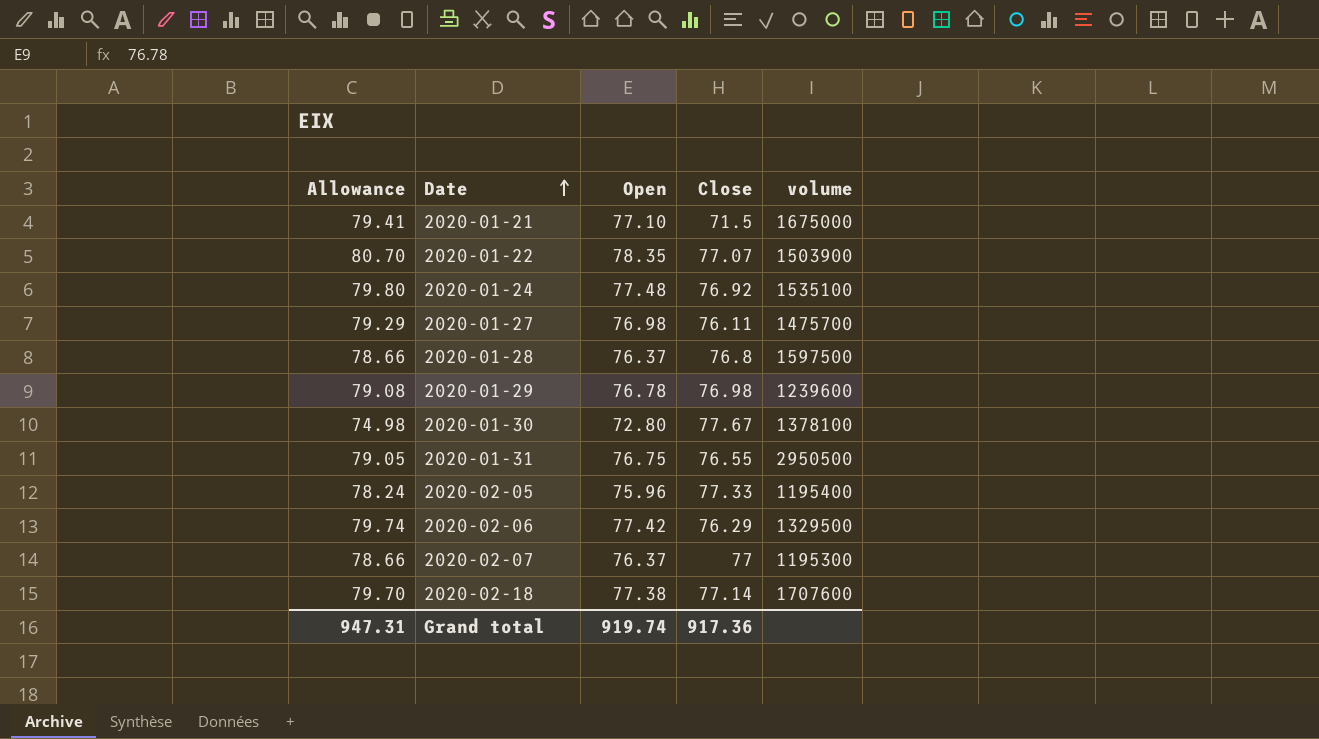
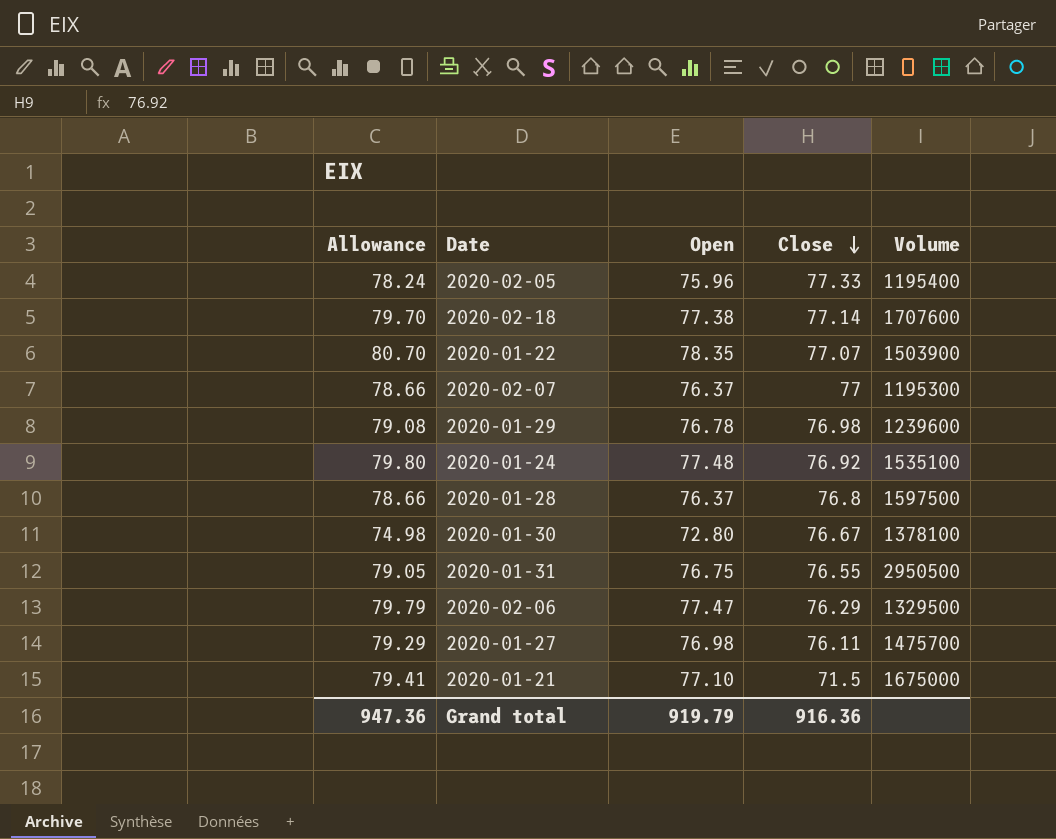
row order: Date ascending -> Close descending
column name: volume -> Volume
2020-01-30 | Close: 77.67 -> 76.67
2020-02-06 | Allowance: 79.74 -> 79.79
2020-02-06 | Open: 77.42 -> 77.47
Grand total | Allowance: 947.31 -> 947.36
Grand total | Open: 919.74 -> 919.79
Grand total | Close: 917.36 -> 916.36

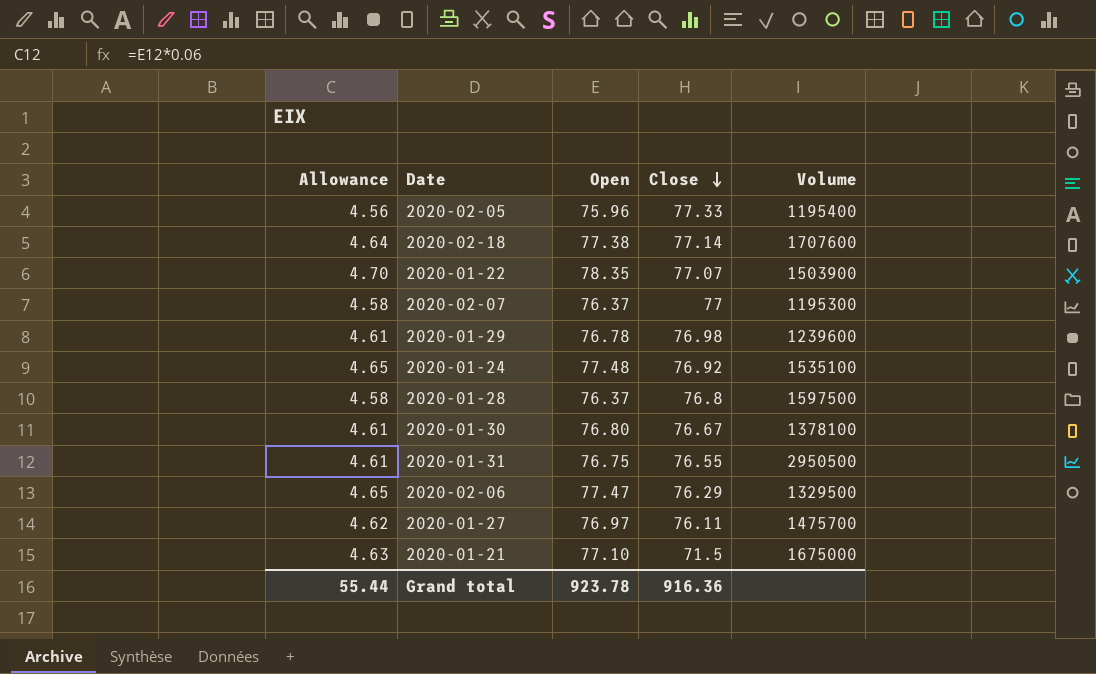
column Allowance | formula: [Open] * 1.03 -> [Open] * 0.06
2020-01-30 | Open: 72.80 -> 76.80
2020-01-27 | Open: 76.98 -> 76.97
Grand total | Allowance: 947.36 -> 55.44
Grand total | Open: 919.79 -> 923.78

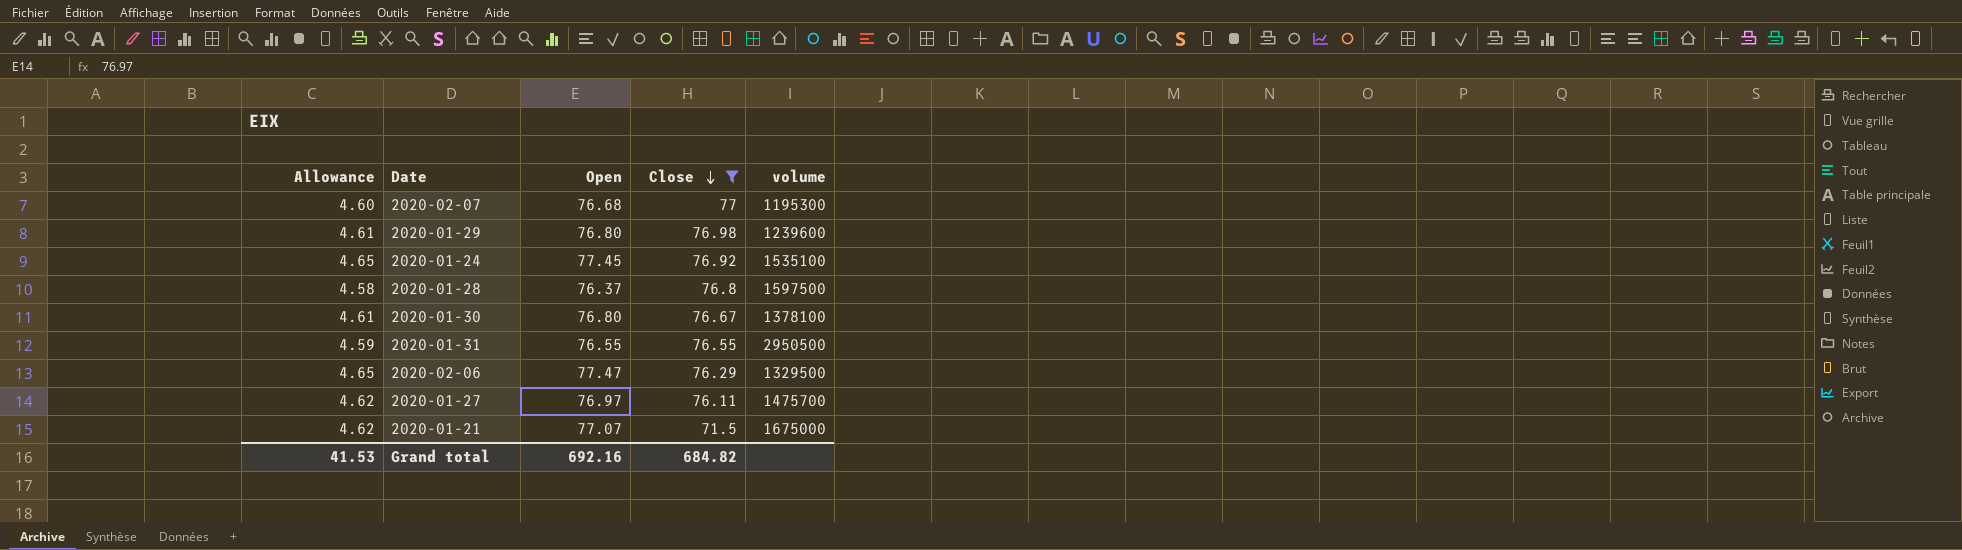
filter: none -> Close <= 77
column name: Volume -> volume
2020-02-07 | Allowance: 4.58 -> 4.60
2020-02-07 | Open: 76.37 -> 76.68
2020-01-29 | Open: 76.78 -> 76.80
2020-01-24 | Open: 77.48 -> 77.45
2020-01-31 | Allowance: 4.61 -> 4.59
2020-01-31 | Open: 76.75 -> 76.55
2020-01-21 | Allowance: 4.63 -> 4.62
2020-01-21 | Open: 77.10 -> 77.07
Grand total | Allowance: 55.44 -> 41.53
Grand total | Open: 923.78 -> 692.16
Grand total | Close: 916.36 -> 684.82

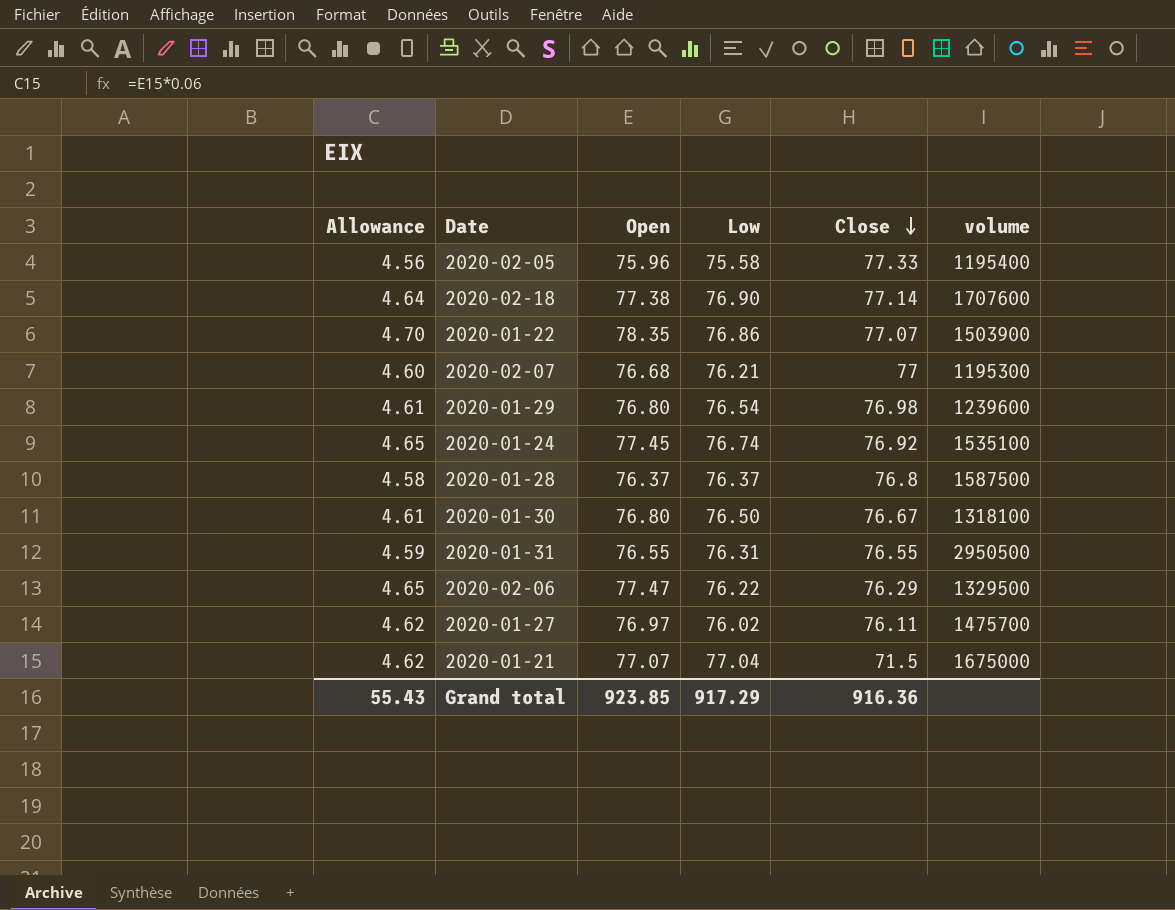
filter: Close <= 77 -> none
column Low | position: none -> 4
2020-01-28 | volume: 1597500 -> 1587500
2020-01-30 | volume: 1378100 -> 1318100
Grand total | Allowance: 41.53 -> 55.43
Grand total | Open: 692.16 -> 923.85
Grand total | Close: 684.82 -> 916.36

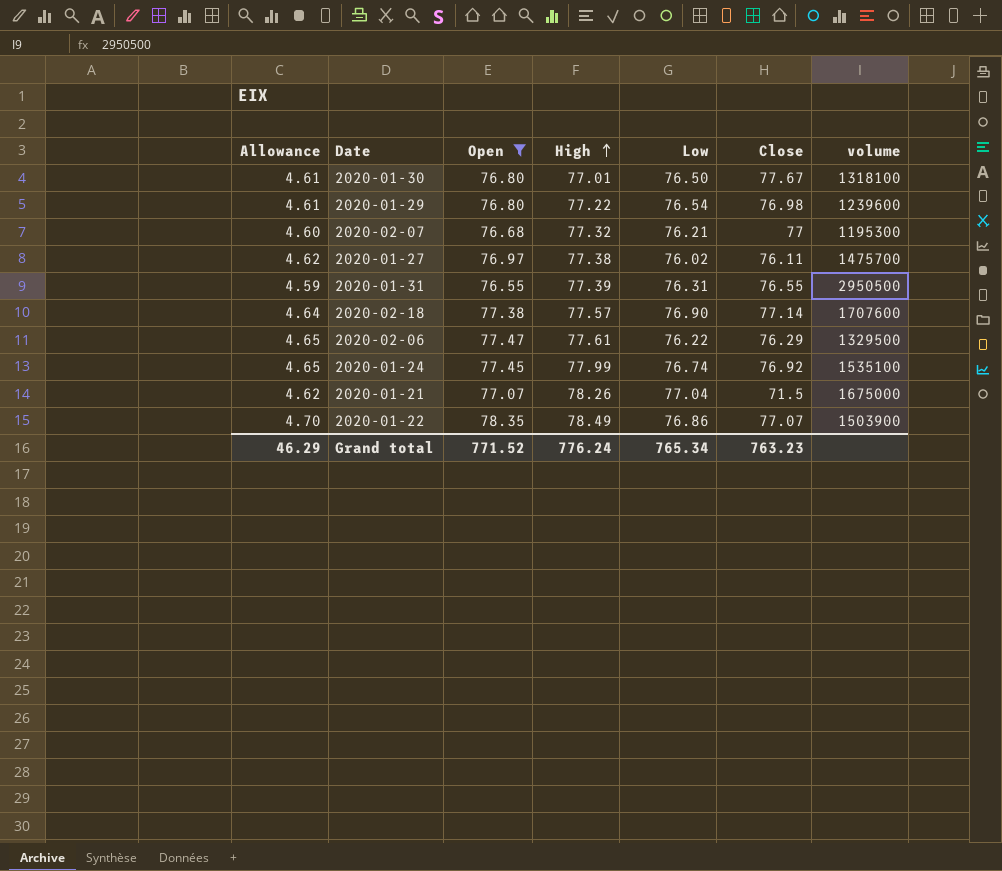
filter: none -> Open >= 76.55
row order: Close descending -> High ascending
column High | position: none -> 4
2020-01-30 | Close: 76.67 -> 77.67
Grand total | Allowance: 55.43 -> 46.29
Grand total | Open: 923.85 -> 771.52
Grand total | Low: 917.29 -> 765.34
Grand total | Close: 916.36 -> 763.23

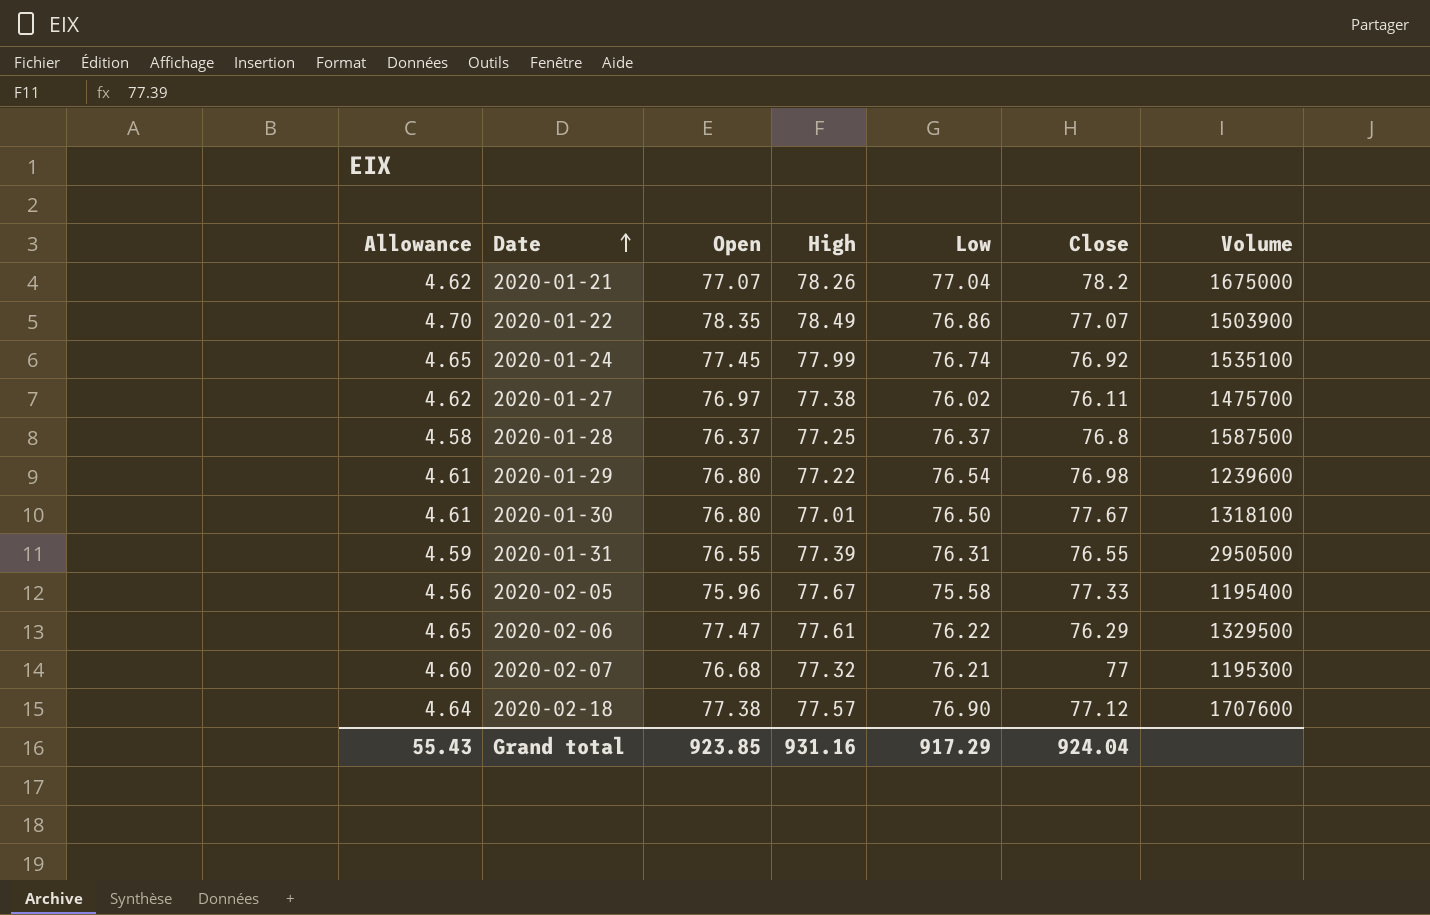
filter: Open >= 76.55 -> none
row order: High ascending -> Date ascending
column name: volume -> Volume
2020-01-21 | Close: 71.5 -> 78.2
2020-02-18 | Close: 77.14 -> 77.12
Grand total | Allowance: 46.29 -> 55.43
Grand total | Open: 771.52 -> 923.85
Grand total | High: 776.24 -> 931.16
Grand total | Low: 765.34 -> 917.29
Grand total | Close: 763.23 -> 924.04

